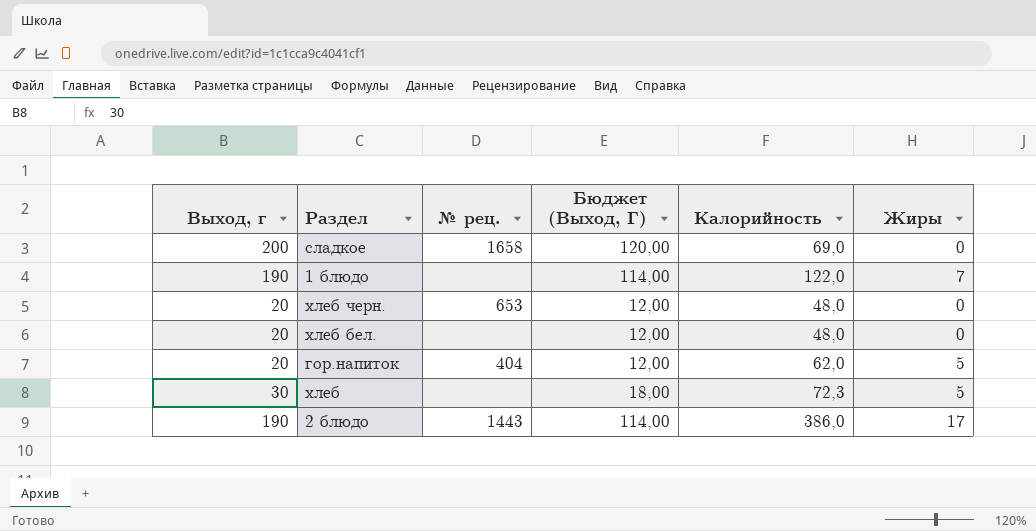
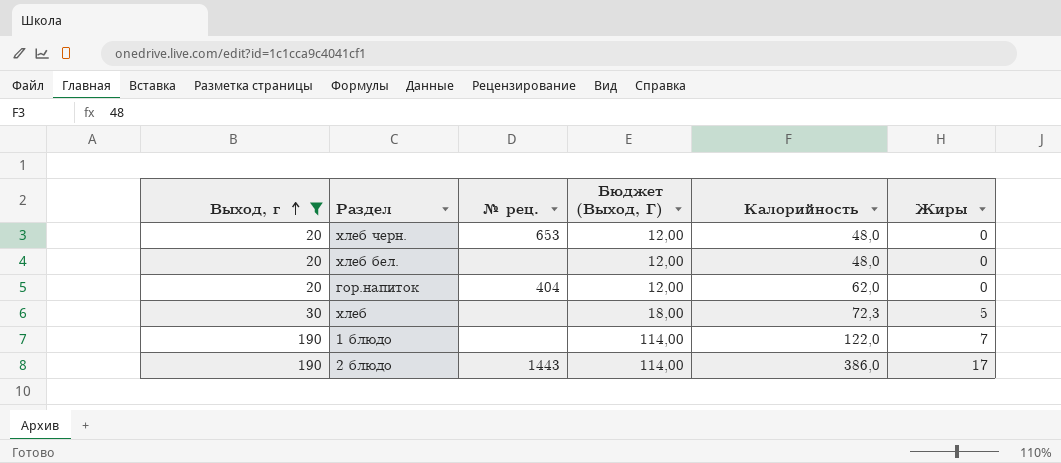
filter: none -> Выход, г != 200
row order: none -> Выход, г ascending
гор.напиток | Жиры: 5 -> 0

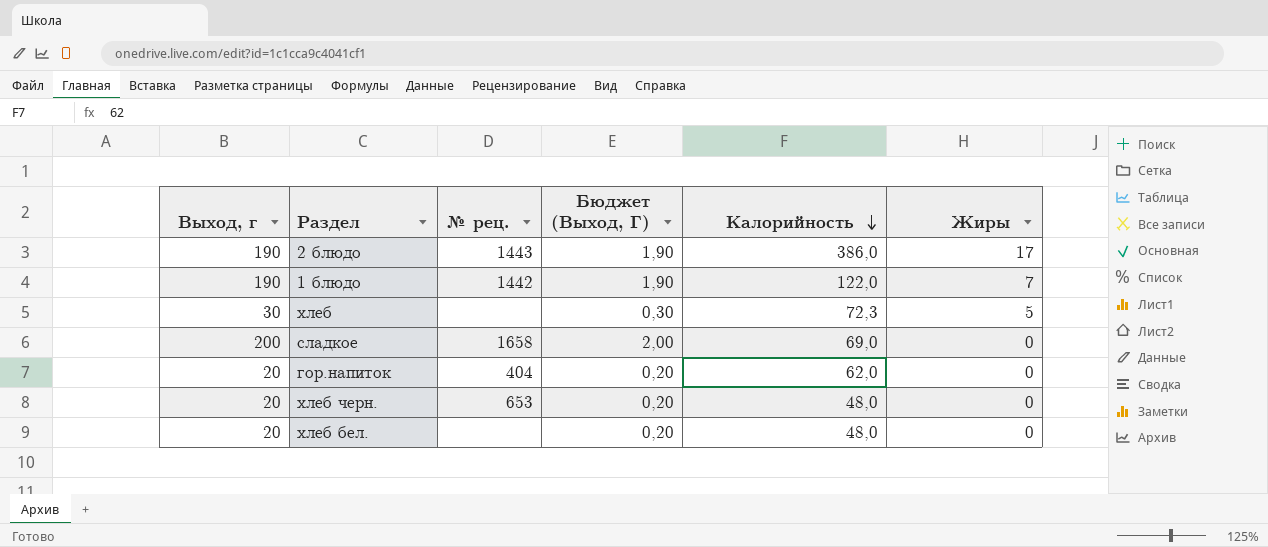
filter: Выход, г != 200 -> none
row order: Выход, г ascending -> Калорийность descending
column Бюджет (Выход, Г) | formula: [Выход, г] * 0,6 -> [Выход, г] * 0,01
1 блюдо | № рец.: none -> 1442

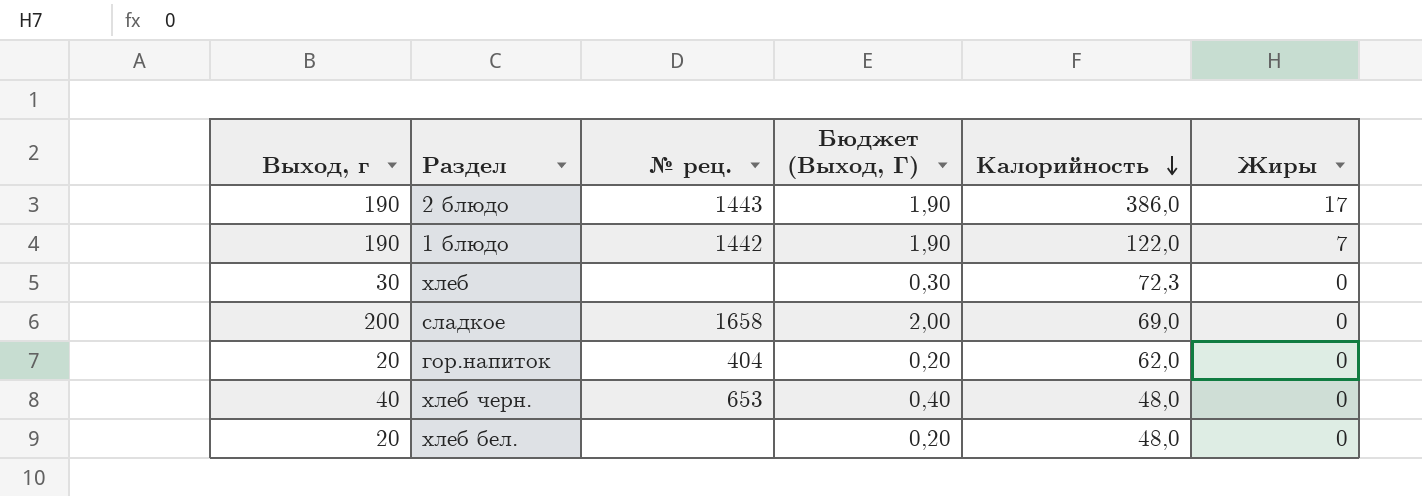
хлеб | Жиры: 5 -> 0
хлеб черн. | Выход, г: 20 -> 40
хлеб черн. | Бюджет (Выход, Г): 0,20 -> 0,40

